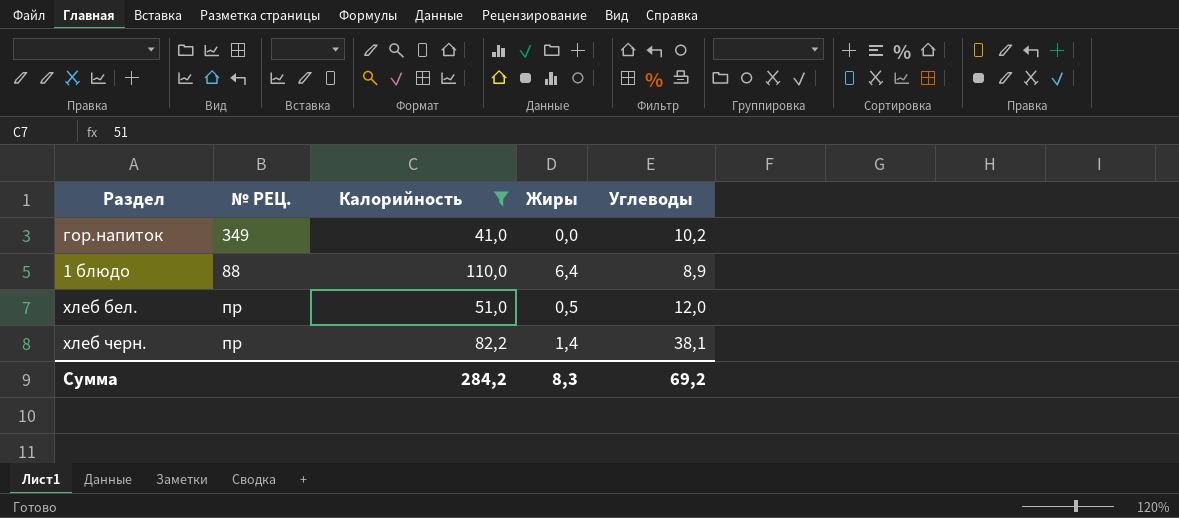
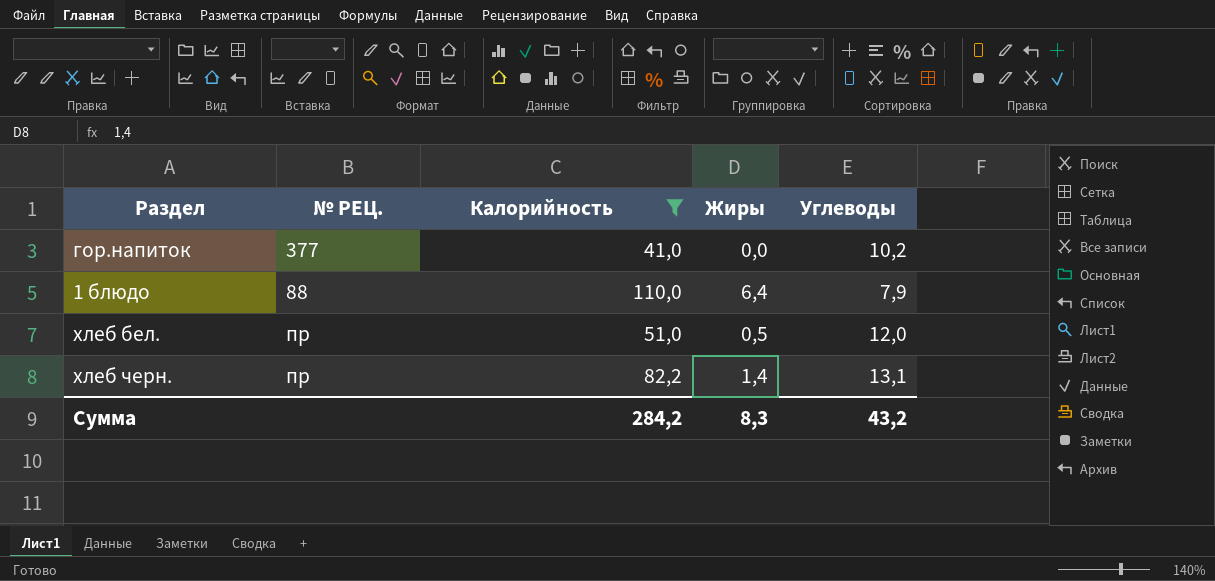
гор.напиток | № РЕЦ.: 349 -> 377
1 блюдо | Углеводы: 8,9 -> 7,9
хлеб черн. | Углеводы: 38,1 -> 13,1
Сумма | Углеводы: 69,2 -> 43,2

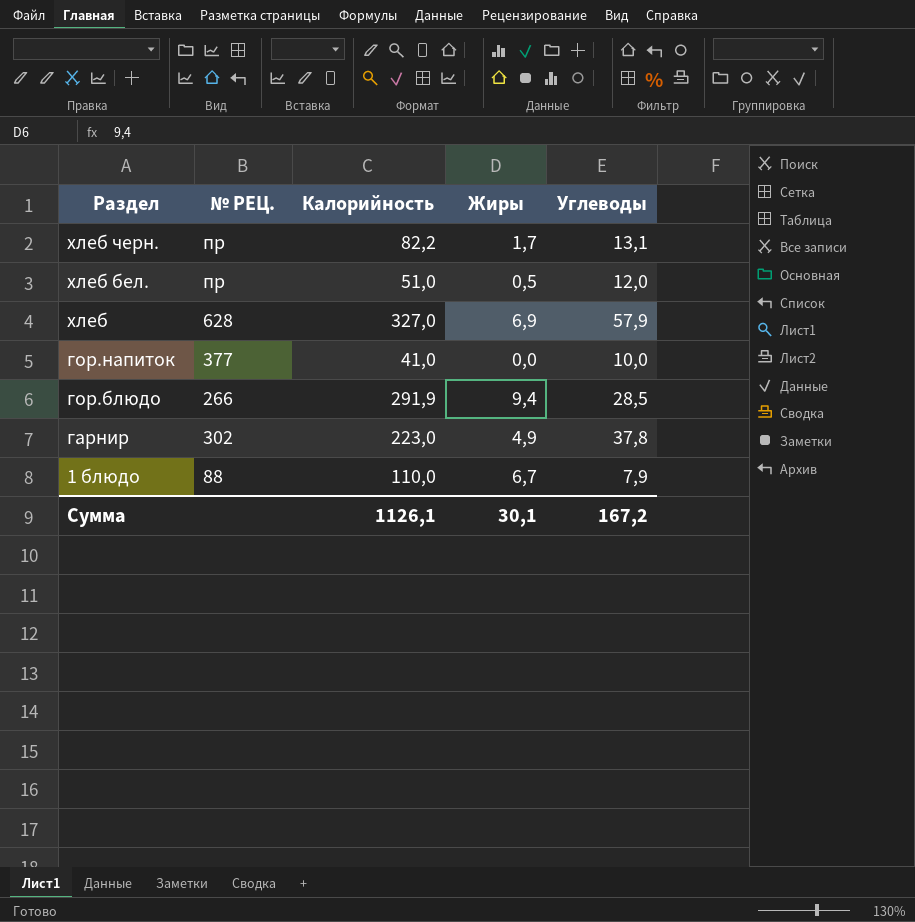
filter: Калорийность <= 110,0 -> none
row order: none -> Раздел descending
хлеб черн. | Жиры: 1,4 -> 1,7
гор.напиток | Углеводы: 10,2 -> 10,0
1 блюдо | Жиры: 6,4 -> 6,7
Сумма | Калорийность: 284,2 -> 1126,1
Сумма | Жиры: 8,3 -> 30,1
Сумма | Углеводы: 43,2 -> 167,2

